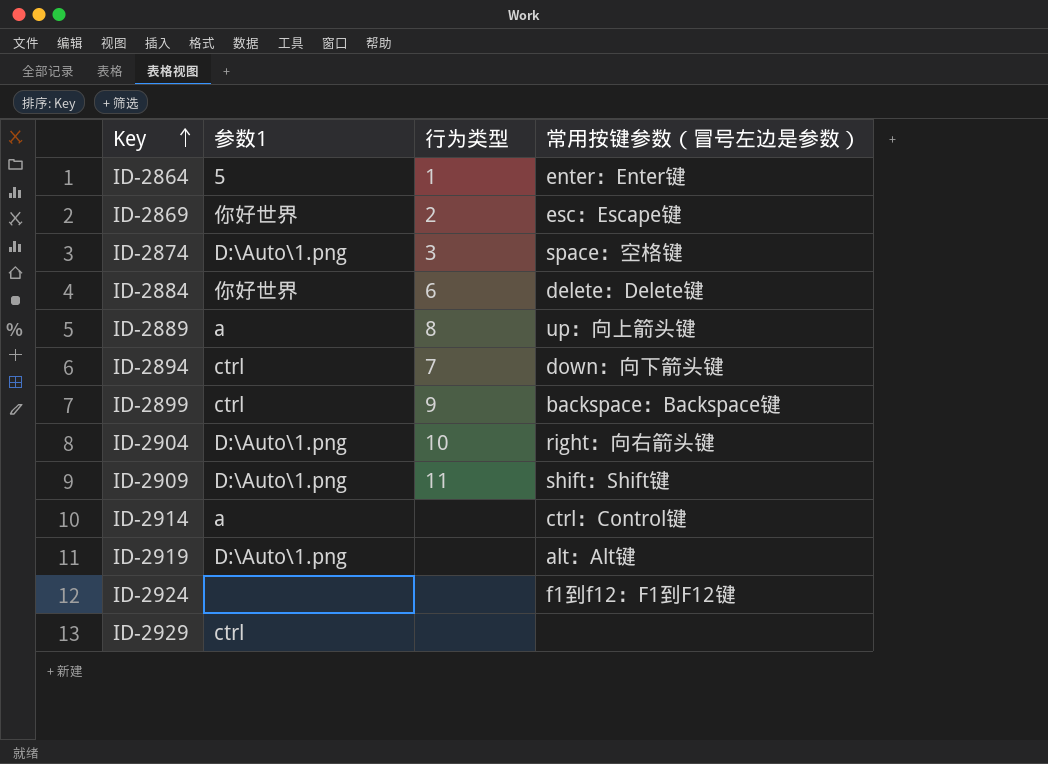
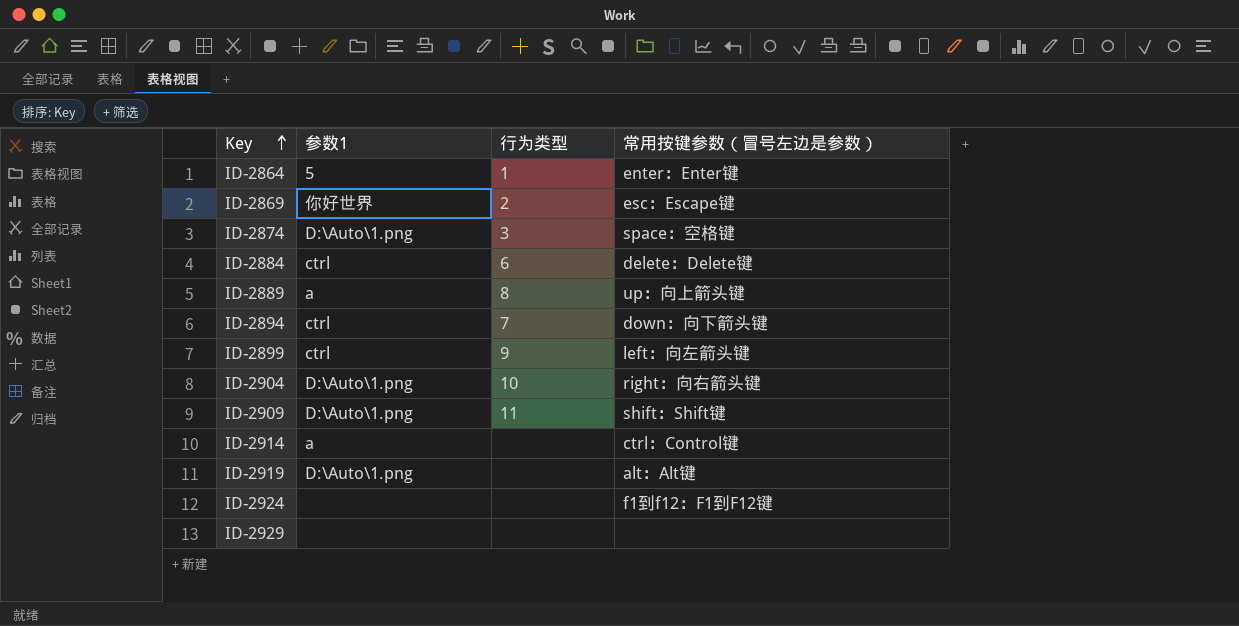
ID-2884 | 参数1: 你好世界 -> ctrl
ID-2899 | 常用按键参数（冒号左边是参数）: backspace：Backspace键 -> left：向左箭头键
ID-2929 | 参数1: ctrl -> none

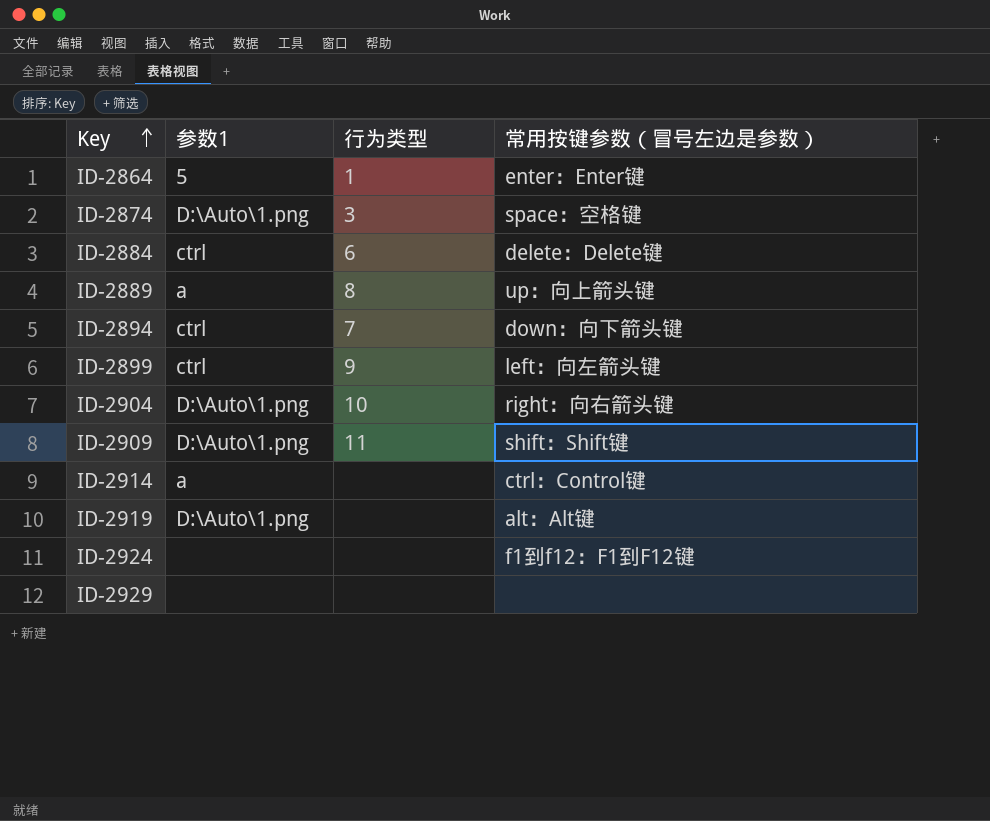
row ID-2869: 你好世界 | 2 | esc：Escape键 -> none

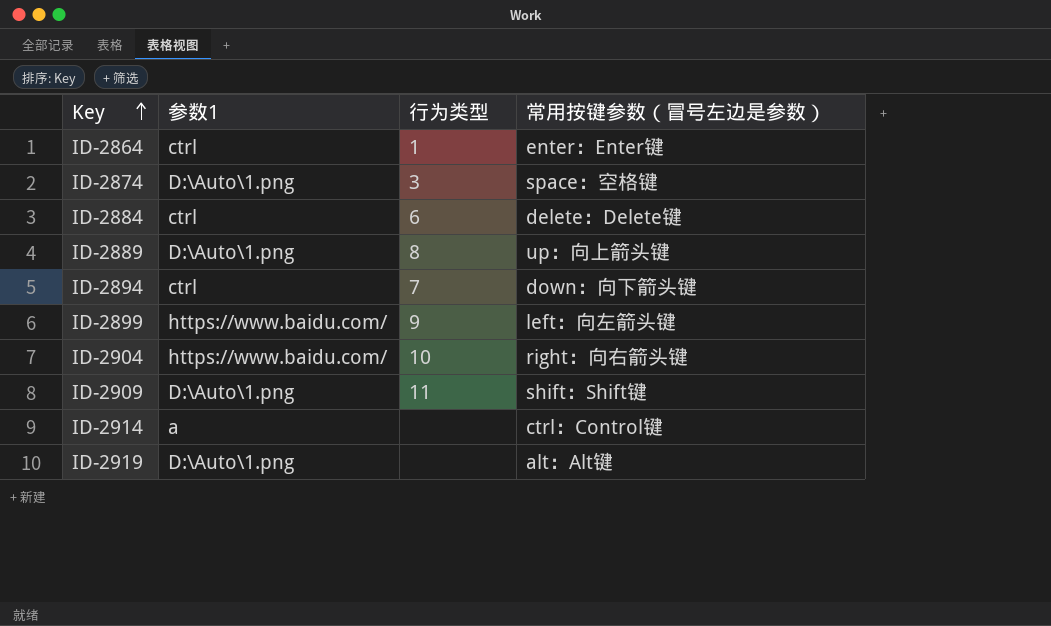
row ID-2924: none | none | f1到f12：F1到F12键 -> none
row ID-2929: none | none | none -> none
ID-2864 | 参数1: 5 -> ctrl
ID-2889 | 参数1: a -> D:\Auto\1.png
ID-2899 | 参数1: ctrl -> https://www.baidu.com/
ID-2904 | 参数1: D:\Auto\1.png -> https://www.baidu.com/

